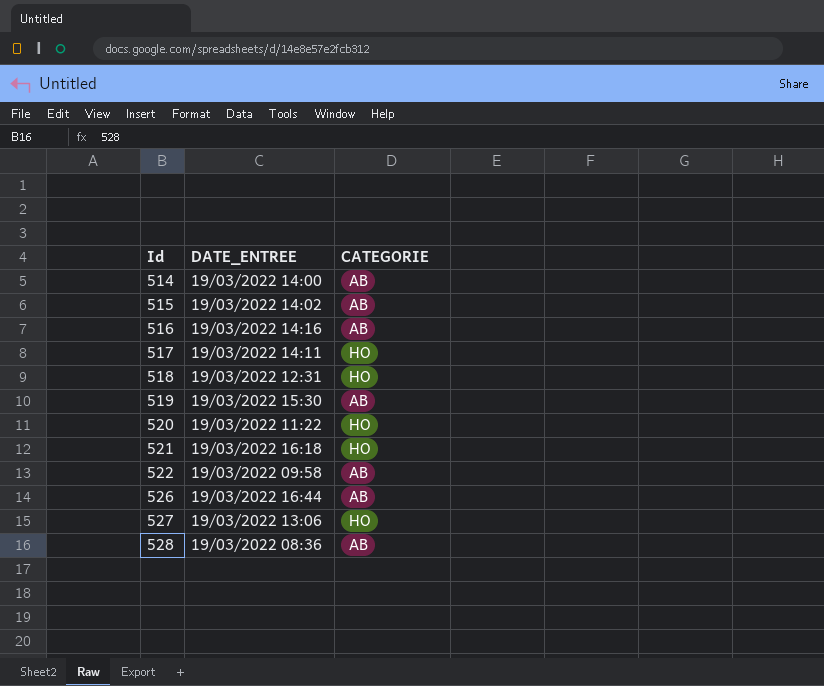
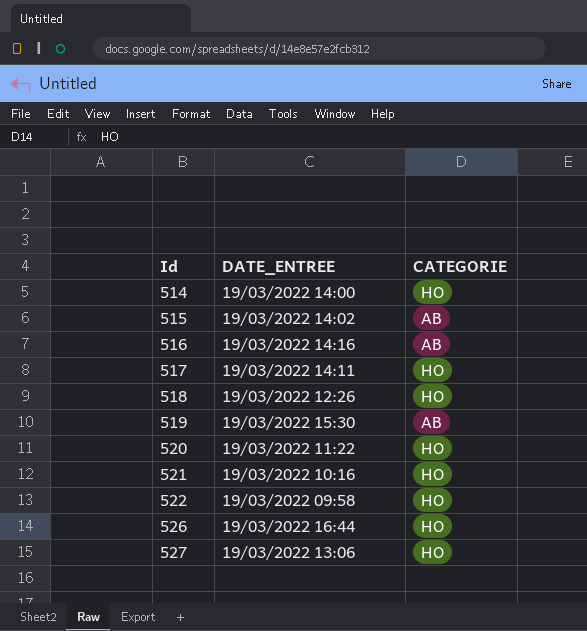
row 528: 19/03/2022 08:36 | AB -> none
514 | CATEGORIE: AB -> HO
518 | DATE_ENTREE: 19/03/2022 12:31 -> 19/03/2022 12:26
521 | DATE_ENTREE: 19/03/2022 16:18 -> 19/03/2022 10:16
522 | CATEGORIE: AB -> HO
526 | CATEGORIE: AB -> HO

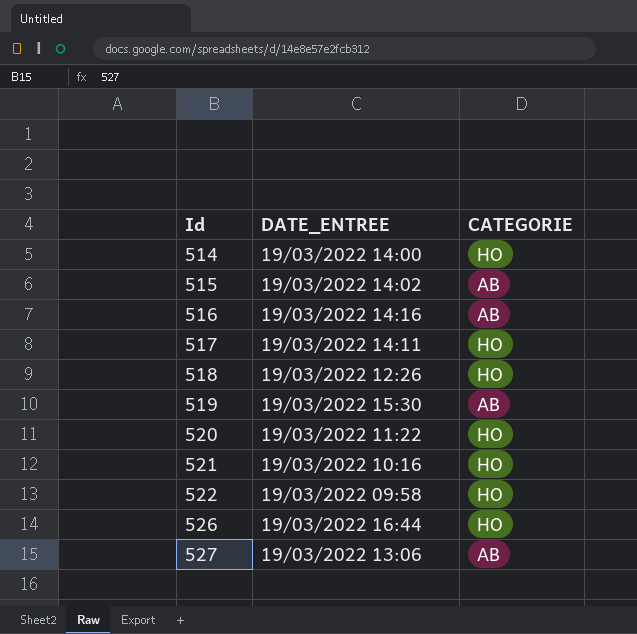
527 | CATEGORIE: HO -> AB

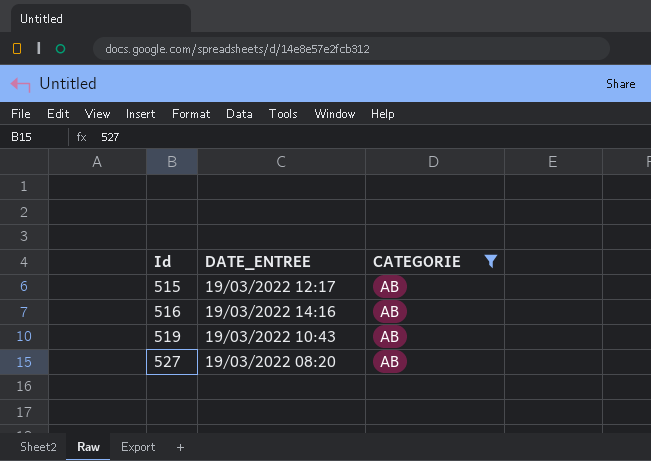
filter: none -> CATEGORIE = AB
515 | DATE_ENTREE: 19/03/2022 14:02 -> 19/03/2022 12:17
519 | DATE_ENTREE: 19/03/2022 15:30 -> 19/03/2022 10:43
527 | DATE_ENTREE: 19/03/2022 13:06 -> 19/03/2022 08:20

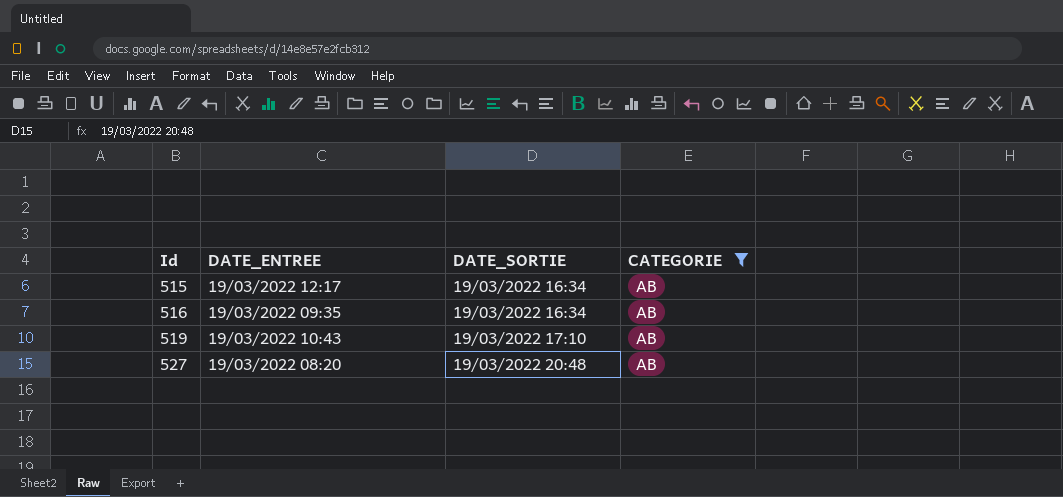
column DATE_SORTIE | position: none -> 3
516 | DATE_ENTREE: 19/03/2022 14:16 -> 19/03/2022 09:35

